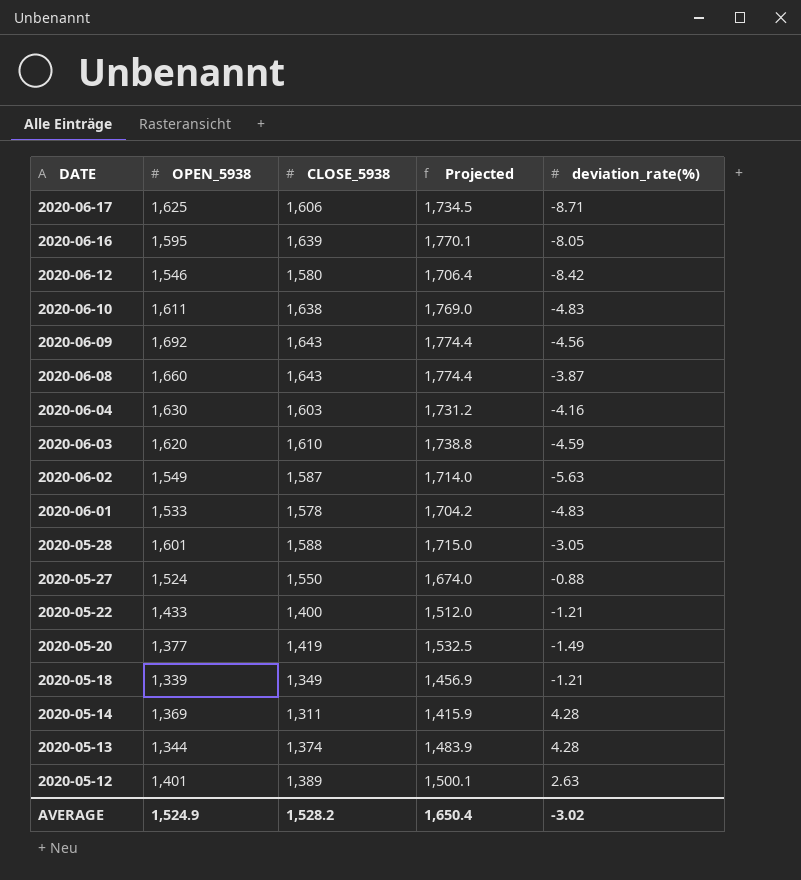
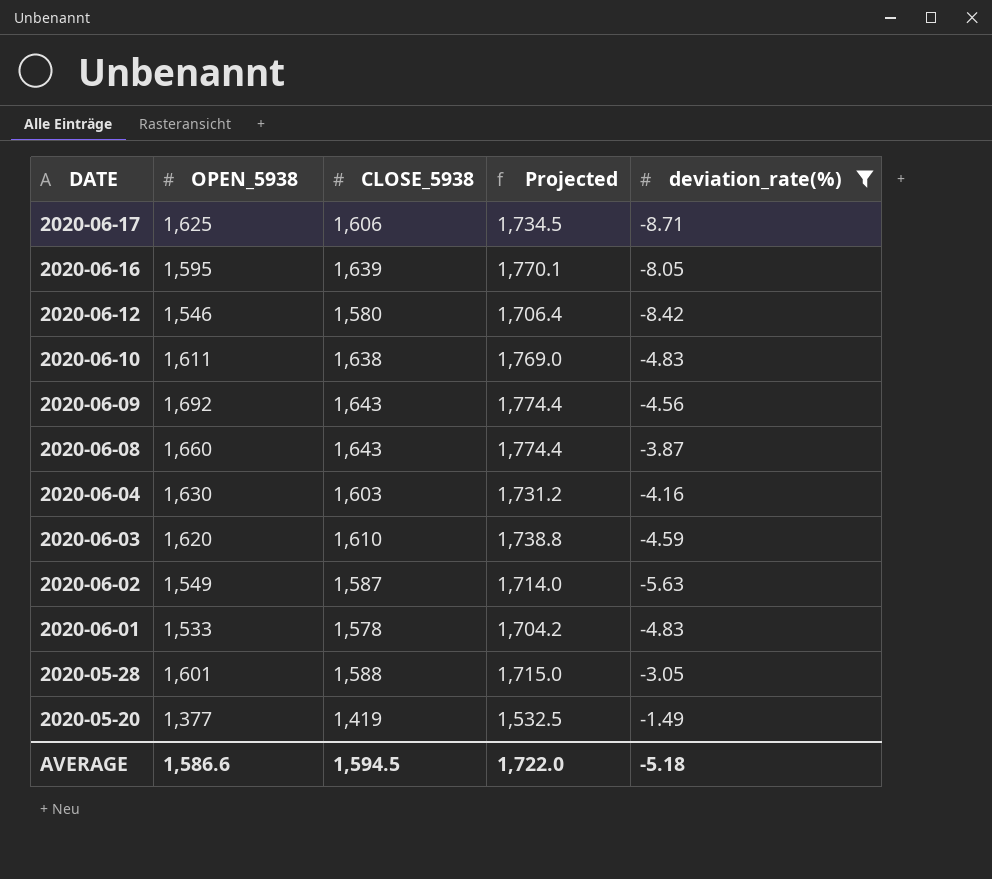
filter: none -> deviation_rate(%) <= -1.49
AVERAGE | OPEN_5938: 1,524.9 -> 1,586.6
AVERAGE | CLOSE_5938: 1,528.2 -> 1,594.5
AVERAGE | Projected: 1,650.4 -> 1,722.0
AVERAGE | deviation_rate(%): -3.02 -> -5.18

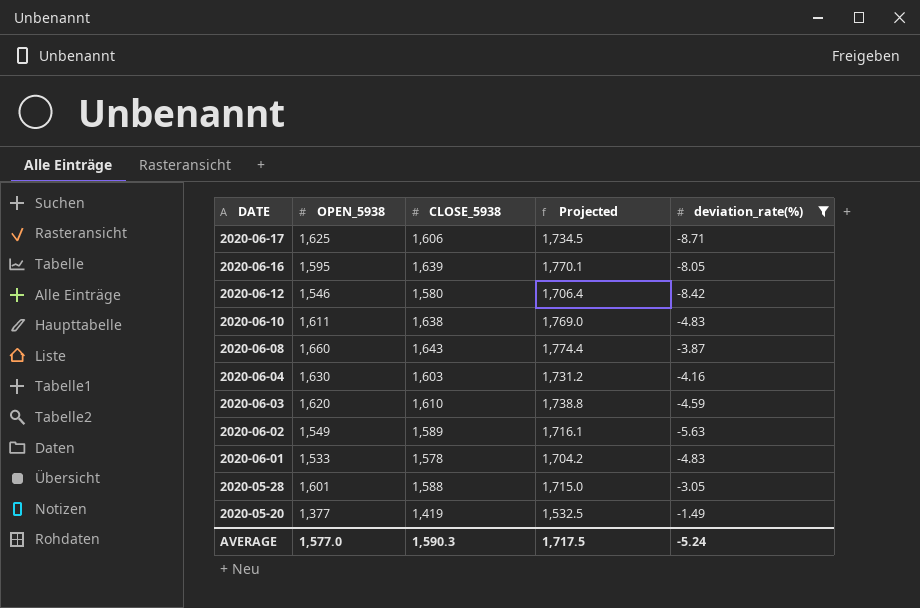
row 2020-06-09: 1,692 | 1,643 | 1,774.4 | -4.56 -> none
2020-06-02 | CLOSE_5938: 1,587 -> 1,589
2020-06-02 | Projected: 1,714.0 -> 1,716.1
AVERAGE | OPEN_5938: 1,586.6 -> 1,577.0
AVERAGE | CLOSE_5938: 1,594.5 -> 1,590.3
AVERAGE | Projected: 1,722.0 -> 1,717.5
AVERAGE | deviation_rate(%): -5.18 -> -5.24

